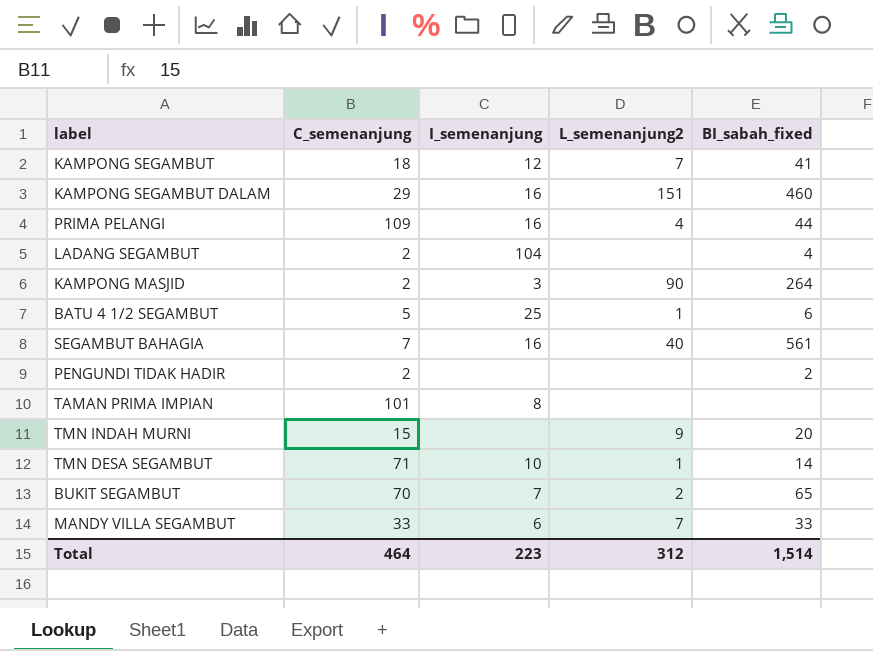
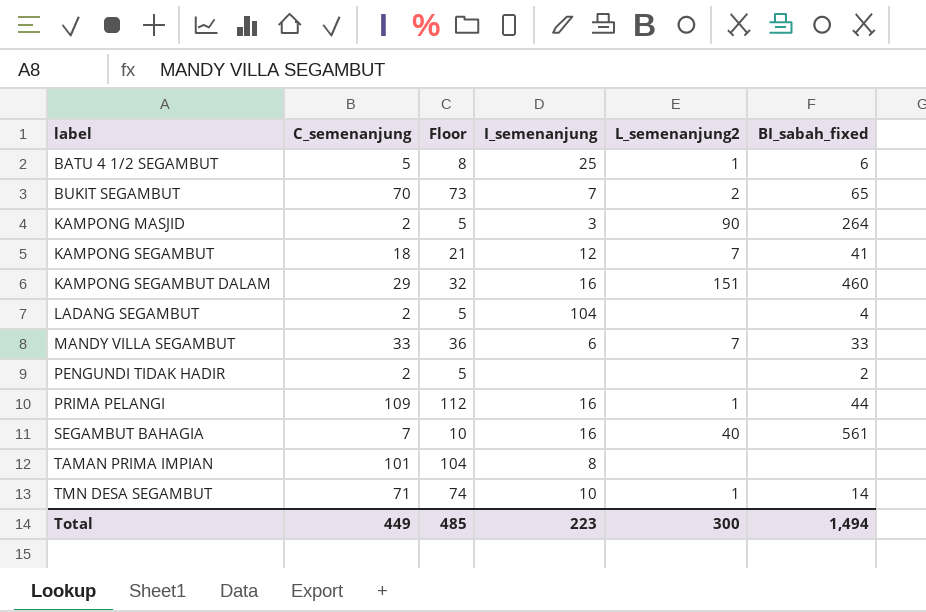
row order: none -> label ascending
column Floor | formula: none -> [C_semenanjung] + 3
row TMN INDAH MURNI: 15 | none | 9 | 20 -> none
PRIMA PELANGI | L_semenanjung2: 4 -> 1
Total | C_semenanjung: 464 -> 449
Total | L_semenanjung2: 312 -> 300
Total | BI_sabah_fixed: 1,514 -> 1,494

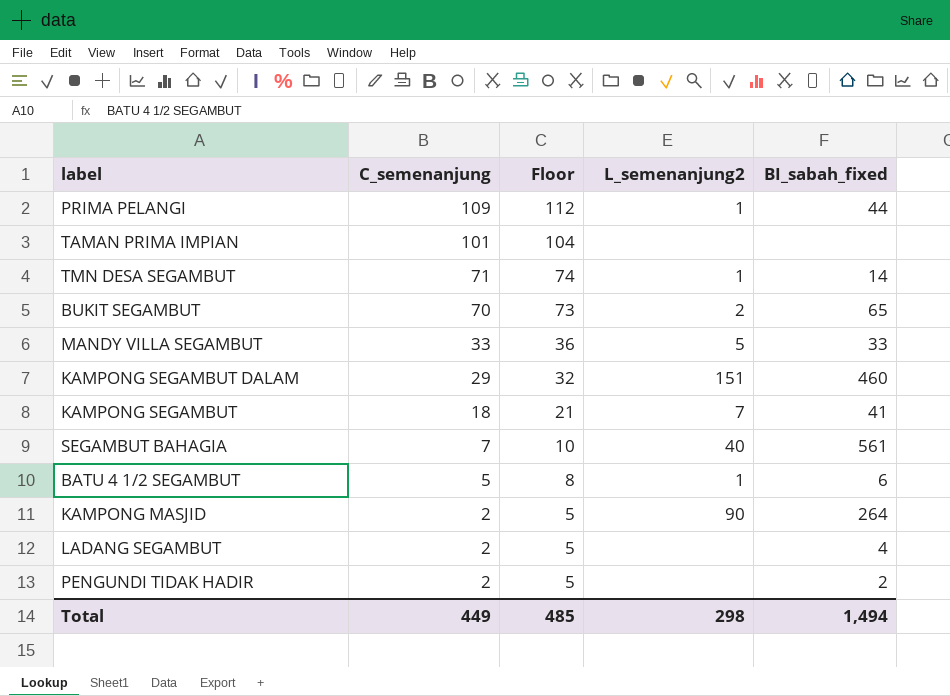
row order: label ascending -> C_semenanjung descending
column I_semenanjung | position: 4 -> none
MANDY VILLA SEGAMBUT | L_semenanjung2: 7 -> 5
Total | L_semenanjung2: 300 -> 298

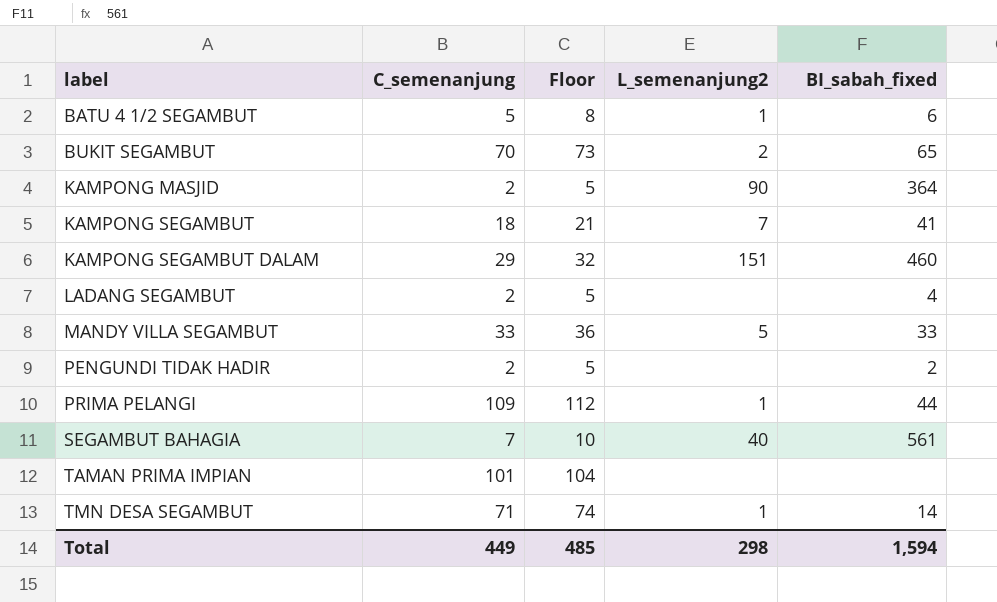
row order: C_semenanjung descending -> label ascending
KAMPONG MASJID | BI_sabah_fixed: 264 -> 364
Total | BI_sabah_fixed: 1,494 -> 1,594

